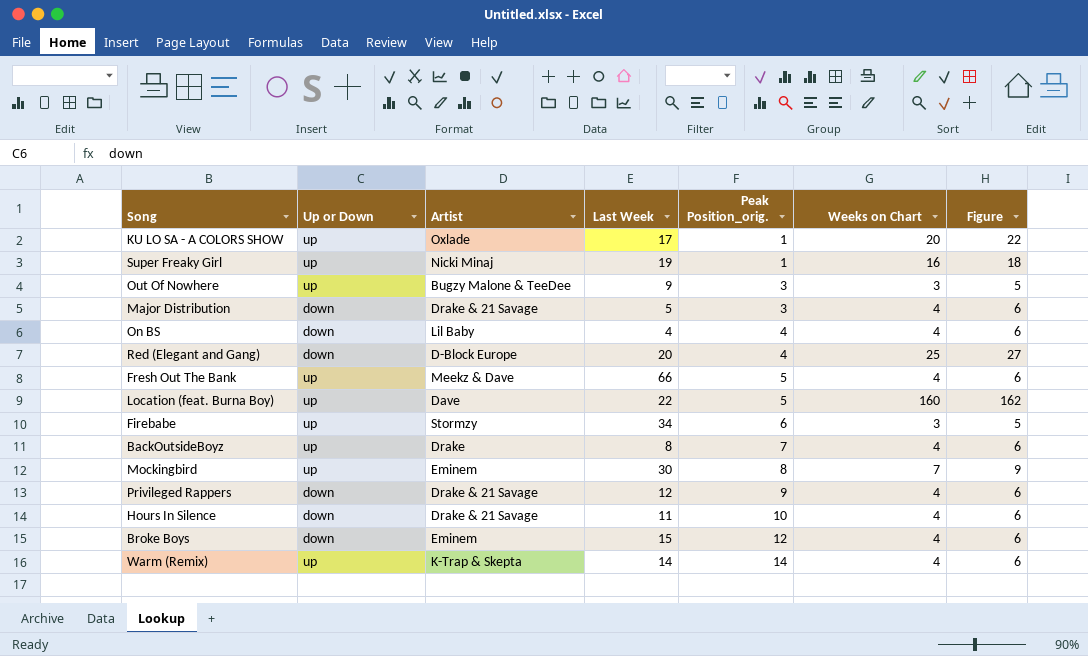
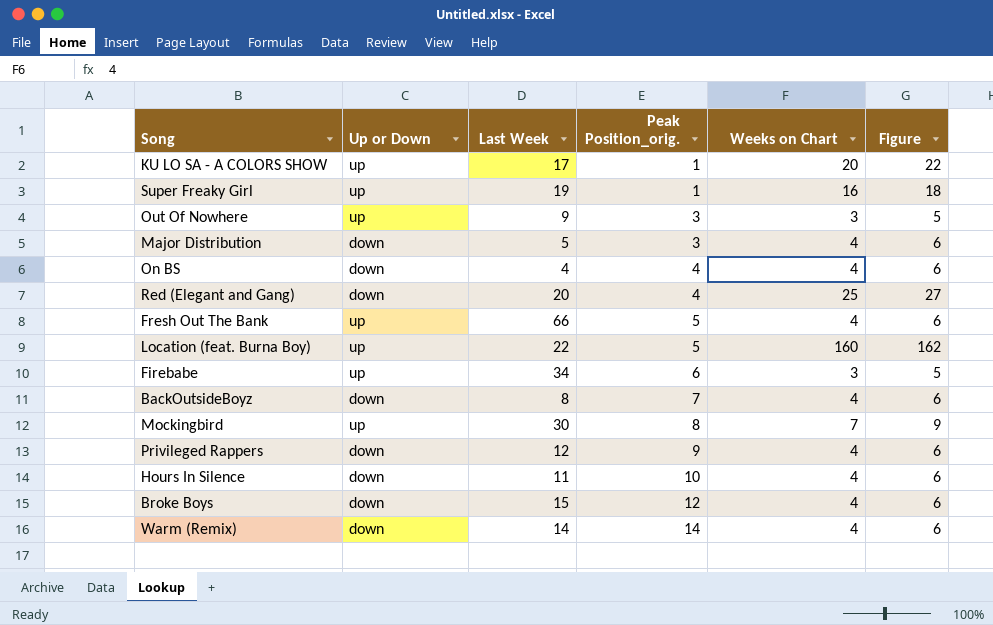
column Artist | position: 3 -> none
BackOutsideBoyz | Up or Down: up -> down
Warm (Remix) | Up or Down: up -> down

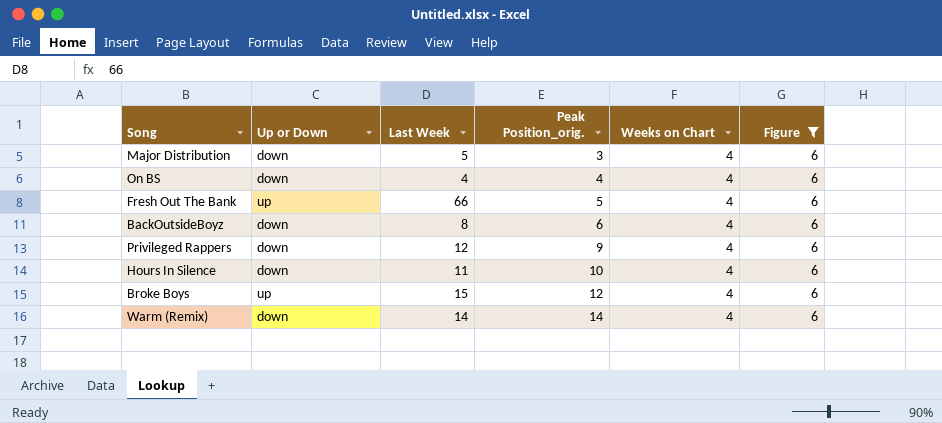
filter: none -> Figure = 6
BackOutsideBoyz | Peak Position_orig.: 7 -> 6
Broke Boys | Up or Down: down -> up

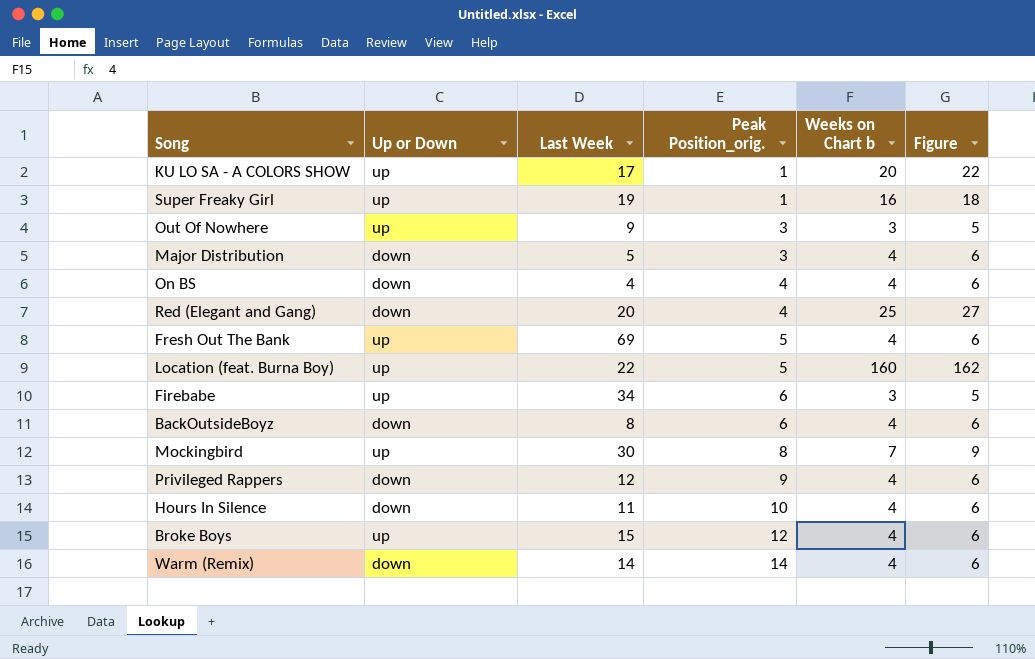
filter: Figure = 6 -> none
column name: Weeks on Chart -> Weeks on Chart b
Fresh Out The Bank | Last Week: 66 -> 69

